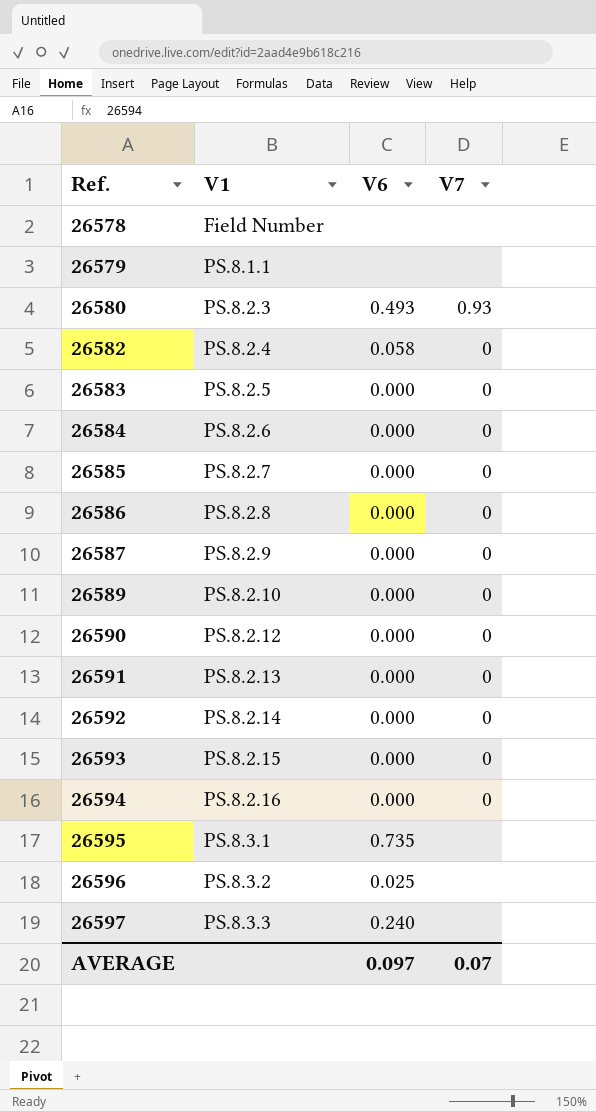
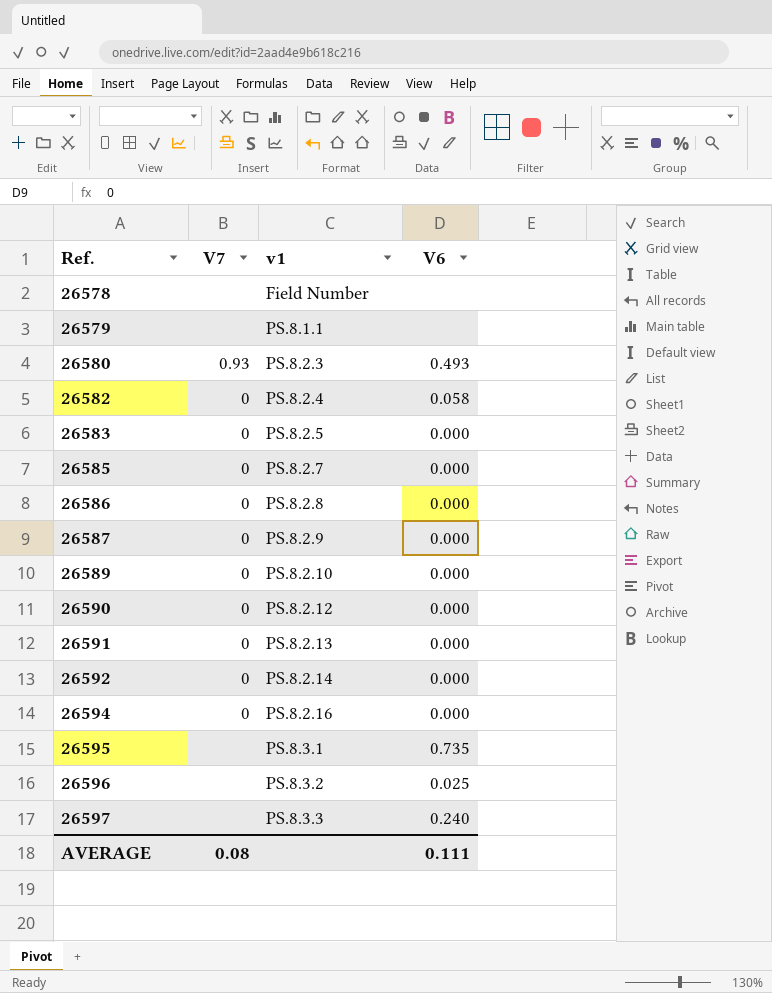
column V7 | position: 4 -> 2
column name: V1 -> v1
row 26584: PS.8.2.6 | 0.000 | 0 -> none
row 26593: PS.8.2.15 | 0.000 | 0 -> none
AVERAGE | V7: 0.07 -> 0.08
AVERAGE | V6: 0.097 -> 0.111

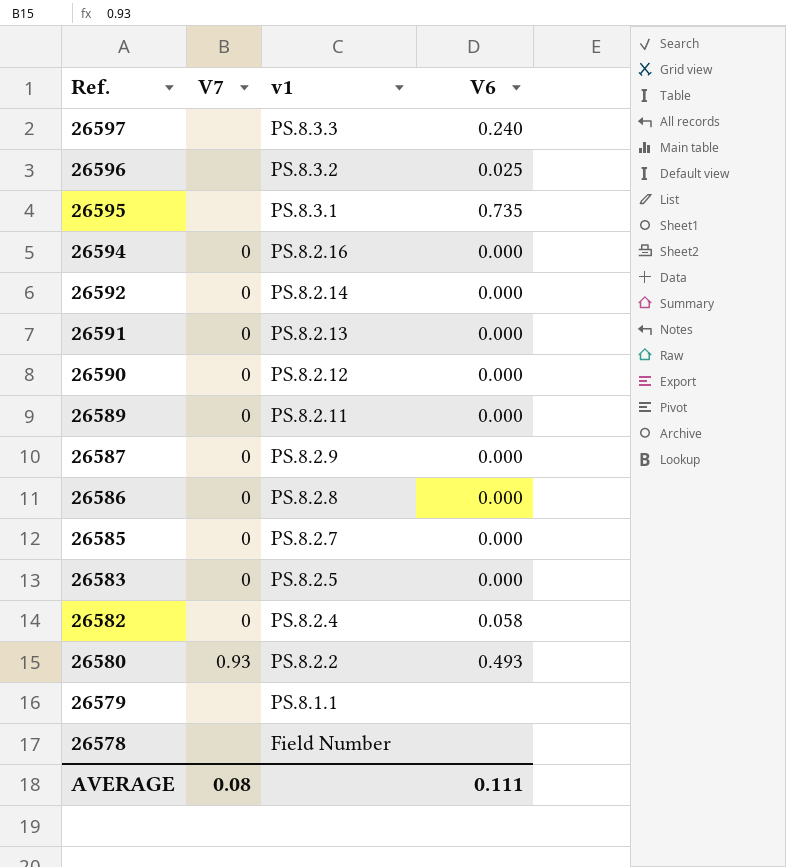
row order: Ref. ascending -> Ref. descending
26589 | v1: PS.8.2.10 -> PS.8.2.11
26580 | v1: PS.8.2.3 -> PS.8.2.2

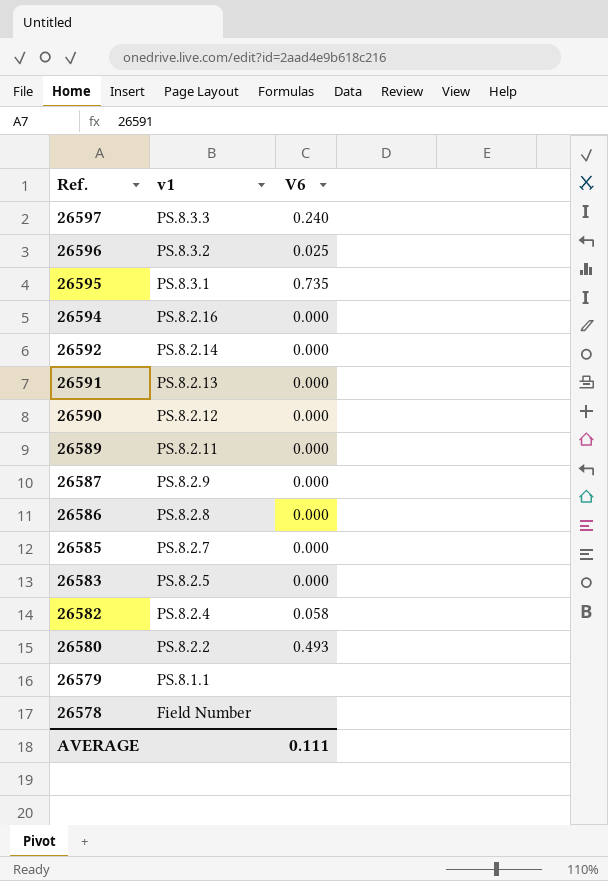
column V7 | position: 2 -> none

